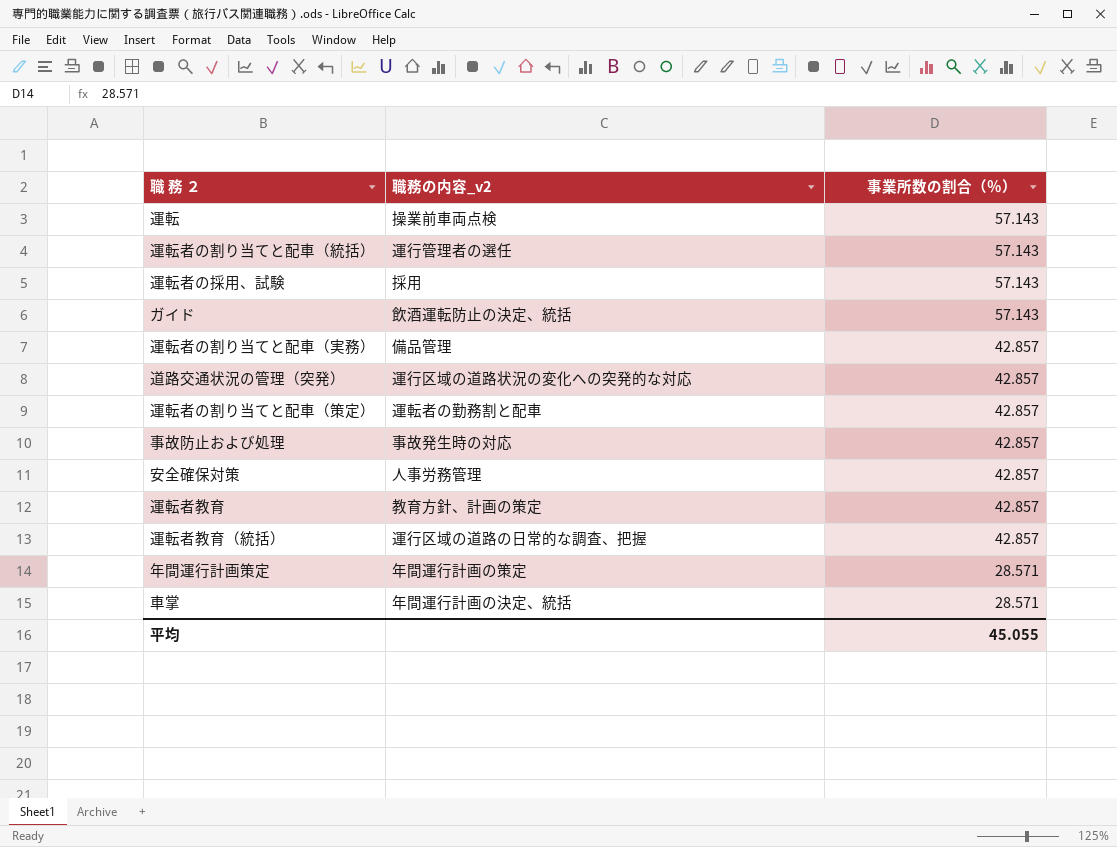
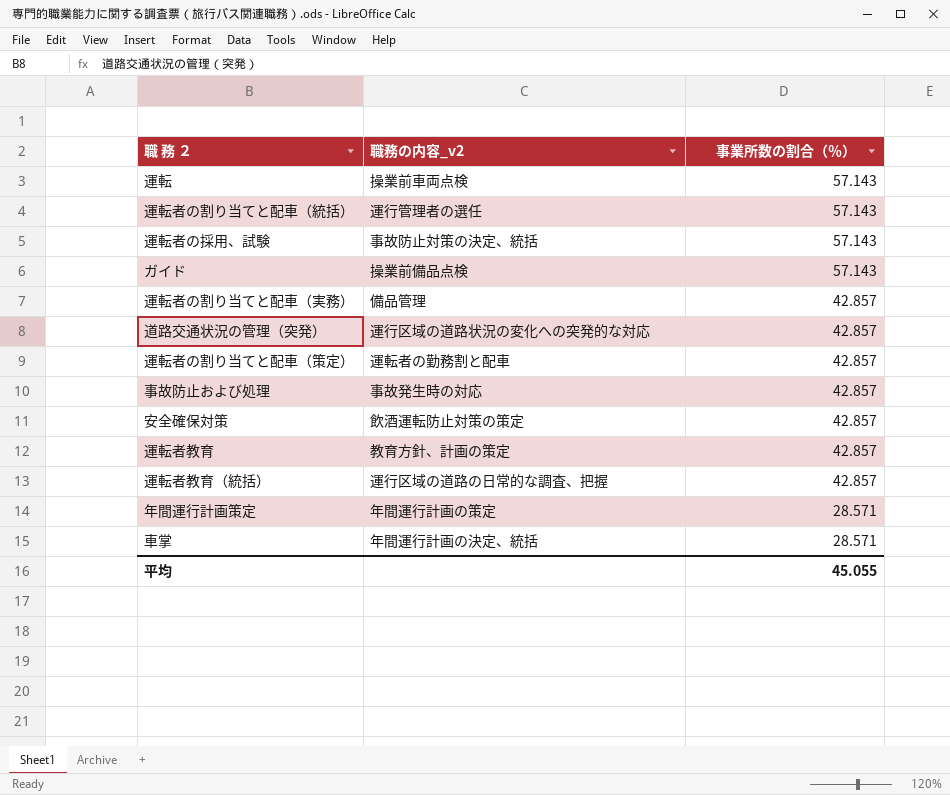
運転者の採用、試験 | 職務の内容_v2: 採用 -> 事故防止対策の決定、統括
ガイド | 職務の内容_v2: 飲酒運転防止の決定、統括 -> 操業前備品点検
安全確保対策 | 職務の内容_v2: 人事労務管理 -> 飲酒運転防止対策の策定

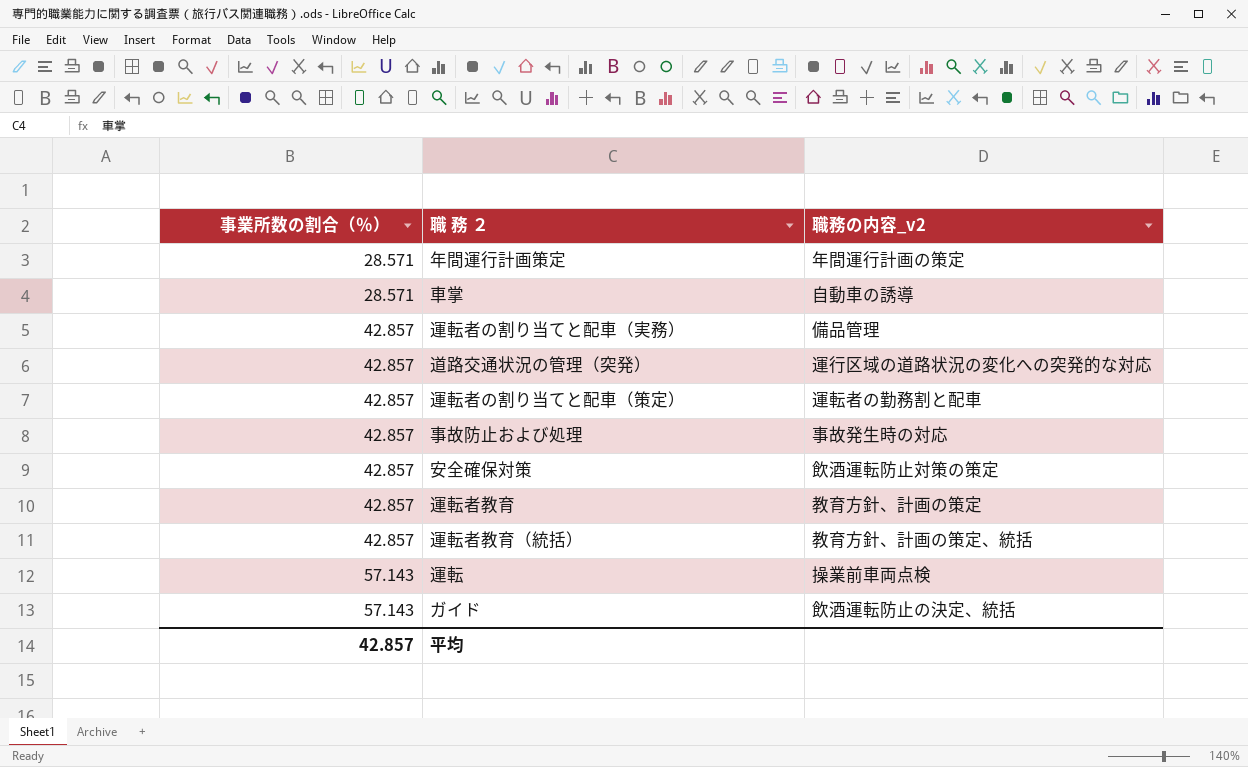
row order: 事業所数の割合（％） descending -> 事業所数の割合（％） ascending
column 事業所数の割合（％） | position: 3 -> 1
row 運転者の割り当てと配車（統括）: 運行管理者の選任 | 57.143 -> none
row 運転者の採用、試験: 事故防止対策の決定、統括 | 57.143 -> none
車掌 | 職務の内容_v2: 年間運行計画の決定、統括 -> 自動車の誘導
運転者教育（統括） | 職務の内容_v2: 運行区域の道路の日常的な調査、把握 -> 教育方針、計画の策定、統括
ガイド | 職務の内容_v2: 操業前備品点検 -> 飲酒運転防止の決定、統括
平均 | 事業所数の割合（％）: 45.055 -> 42.857

